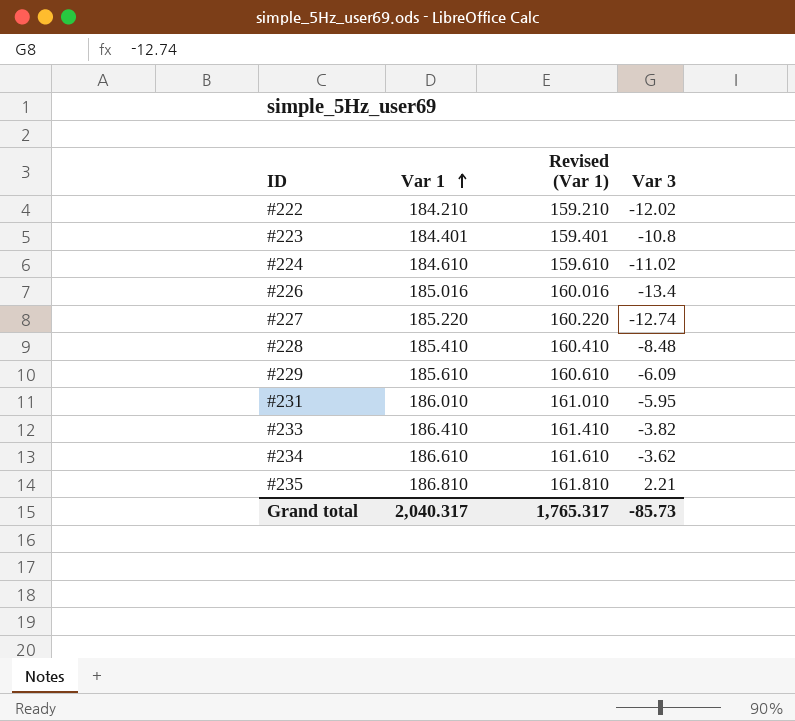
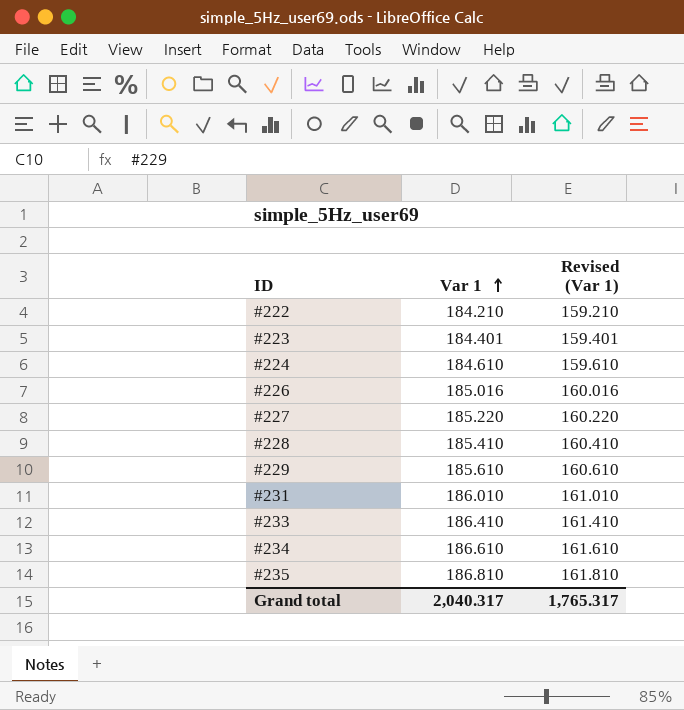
column Var 3 | position: 4 -> none

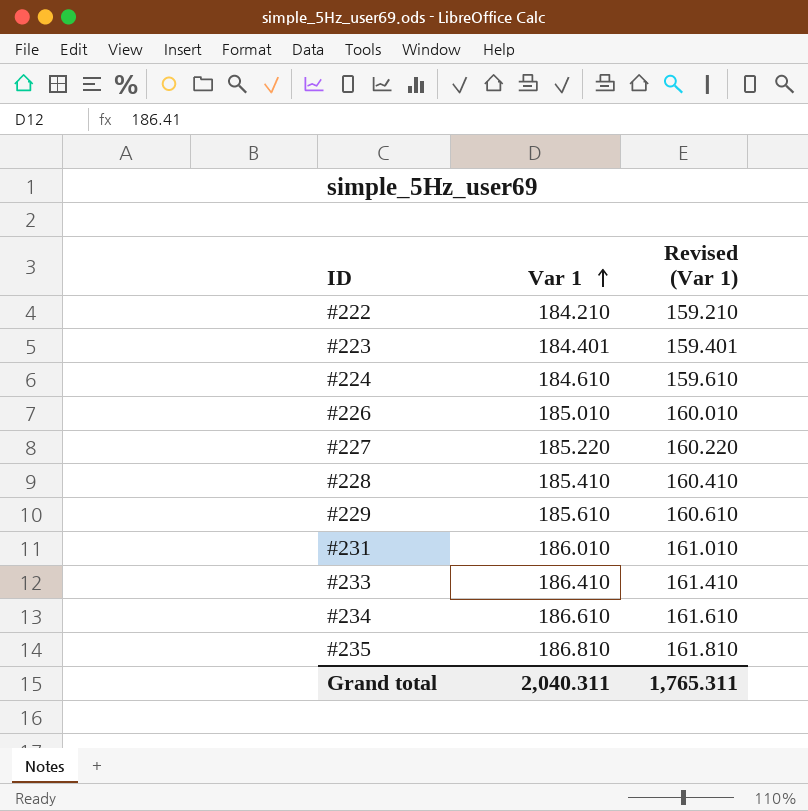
#226 | Var 1: 185.016 -> 185.010
#226 | Revised (Var 1): 160.016 -> 160.010
Grand total | Var 1: 2,040.317 -> 2,040.311
Grand total | Revised (Var 1): 1,765.317 -> 1,765.311

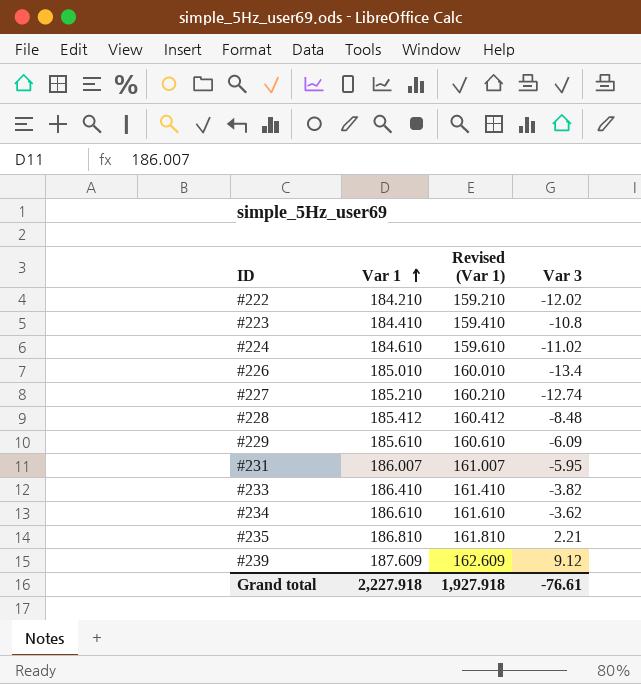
column Var 3 | position: none -> 4
#223 | Var 1: 184.401 -> 184.410
#223 | Revised (Var 1): 159.401 -> 159.410
#227 | Var 1: 185.220 -> 185.210
#227 | Revised (Var 1): 160.220 -> 160.210
#228 | Var 1: 185.410 -> 185.412
#228 | Revised (Var 1): 160.410 -> 160.412
#231 | Var 1: 186.010 -> 186.007
#231 | Revised (Var 1): 161.010 -> 161.007
row #239: none -> 187.609 | 162.609 | 9.12
Grand total | Var 1: 2,040.311 -> 2,227.918
Grand total | Revised (Var 1): 1,765.311 -> 1,927.918

